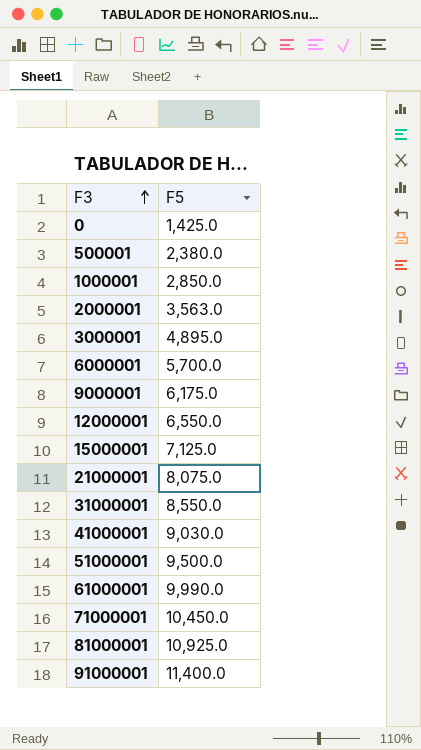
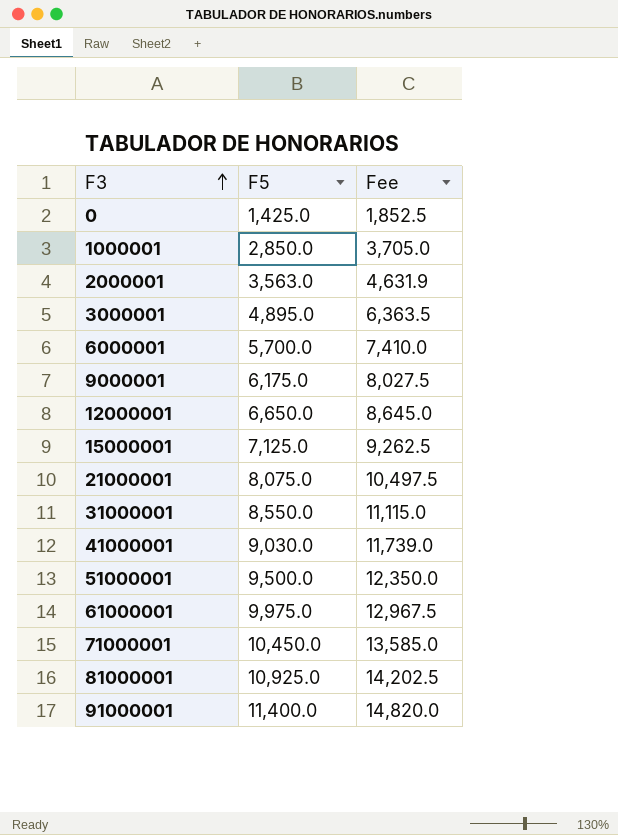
column Fee | formula: none -> [F5] * 1.3
row 500001: 2,380.0 -> none
12000001 | F5: 6,550.0 -> 6,650.0
61000001 | F5: 9,990.0 -> 9,975.0

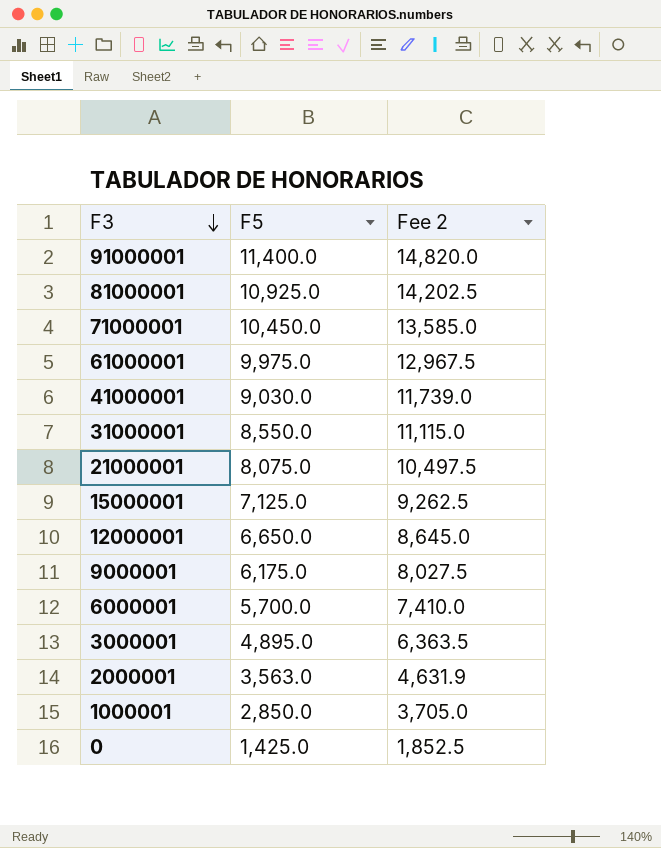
row order: F3 ascending -> F3 descending
column name: Fee -> Fee 2
row 51000001: 9,500.0 | 12,350.0 -> none

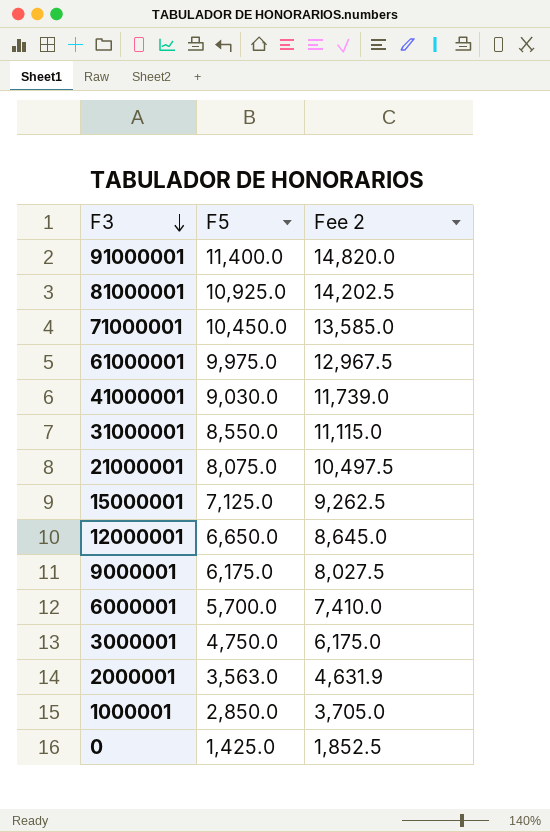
3000001 | F5: 4,895.0 -> 4,750.0
3000001 | Fee 2: 6,363.5 -> 6,175.0

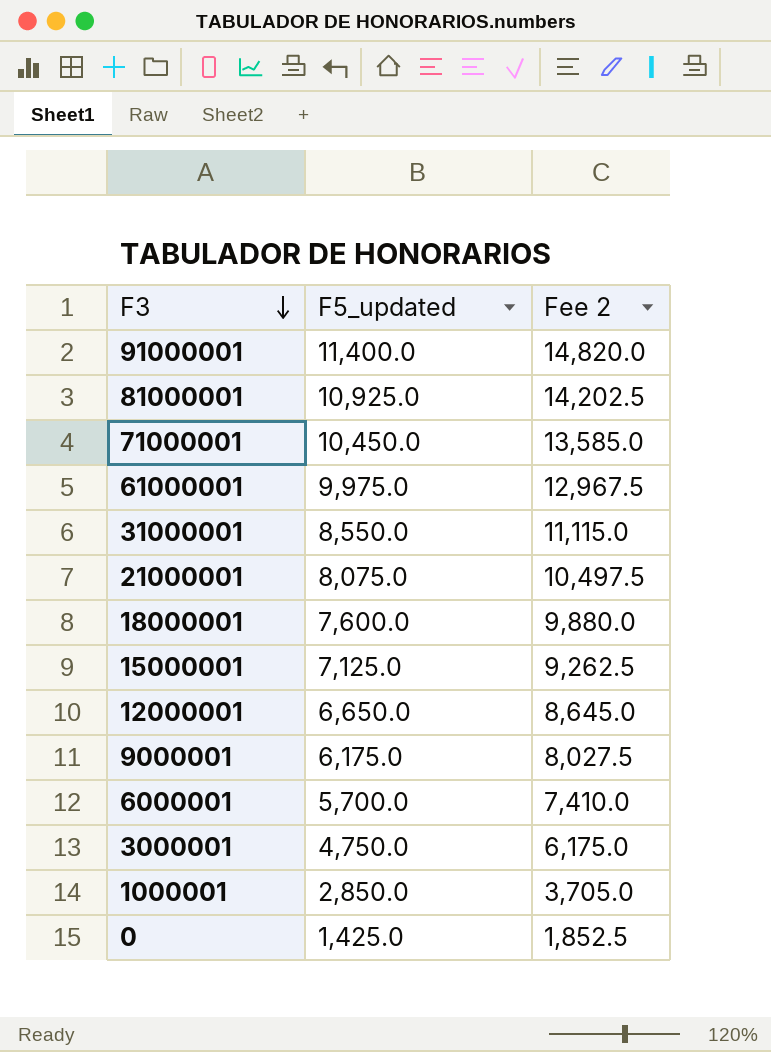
column name: F5 -> F5_updated
row 41000001: 9,030.0 | 11,739.0 -> none
row 2000001: 3,563.0 | 4,631.9 -> none
row 18000001: none -> 7,600.0 | 9,880.0

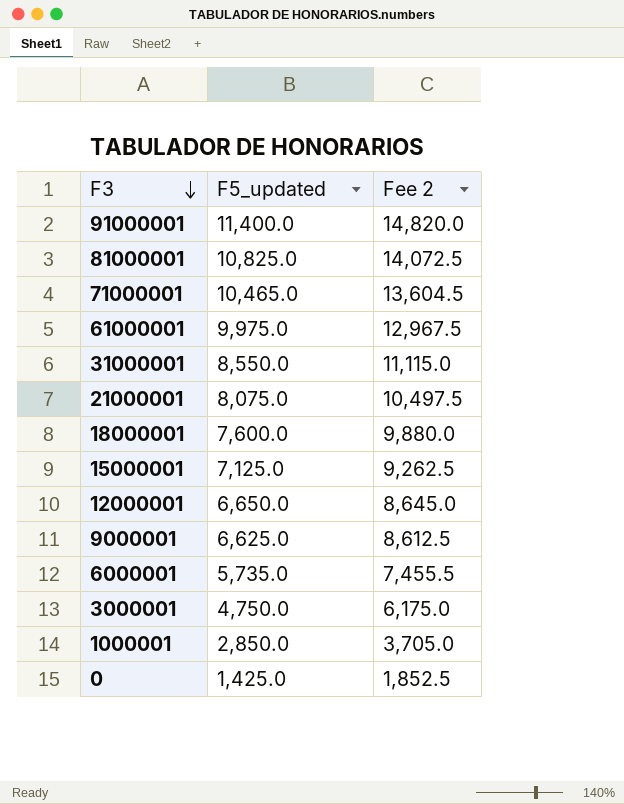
81000001 | F5_updated: 10,925.0 -> 10,825.0
81000001 | Fee 2: 14,202.5 -> 14,072.5
71000001 | F5_updated: 10,450.0 -> 10,465.0
71000001 | Fee 2: 13,585.0 -> 13,604.5
9000001 | F5_updated: 6,175.0 -> 6,625.0
9000001 | Fee 2: 8,027.5 -> 8,612.5
6000001 | F5_updated: 5,700.0 -> 5,735.0
6000001 | Fee 2: 7,410.0 -> 7,455.5

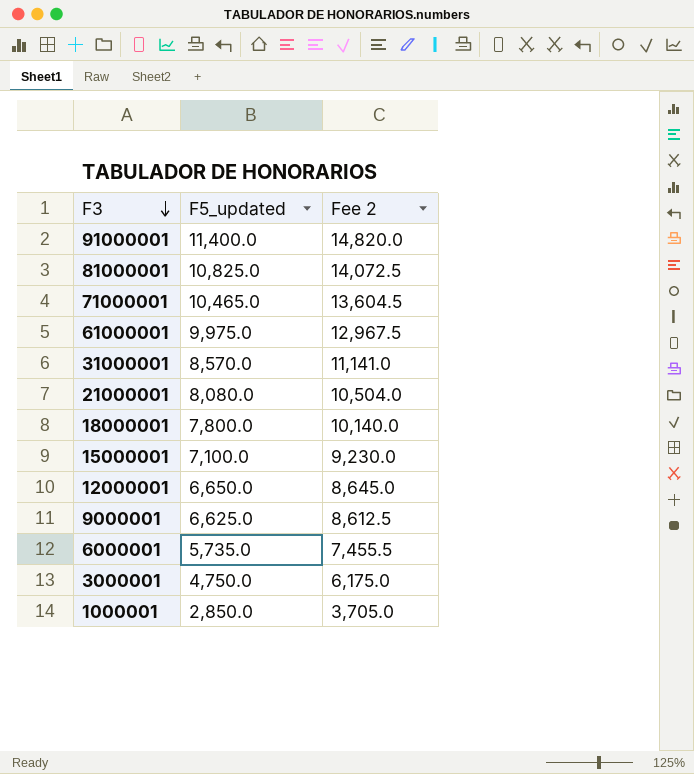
row 0: 1,425.0 | 1,852.5 -> none
31000001 | F5_updated: 8,550.0 -> 8,570.0
31000001 | Fee 2: 11,115.0 -> 11,141.0
21000001 | F5_updated: 8,075.0 -> 8,080.0
21000001 | Fee 2: 10,497.5 -> 10,504.0
18000001 | F5_updated: 7,600.0 -> 7,800.0
18000001 | Fee 2: 9,880.0 -> 10,140.0
15000001 | F5_updated: 7,125.0 -> 7,100.0
15000001 | Fee 2: 9,262.5 -> 9,230.0

